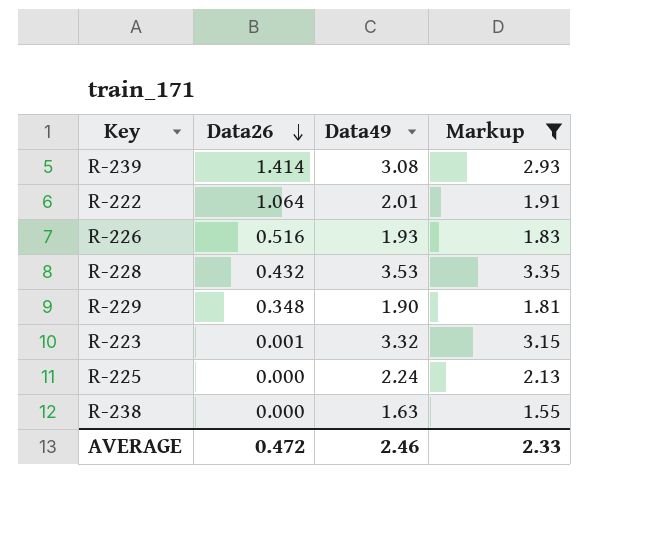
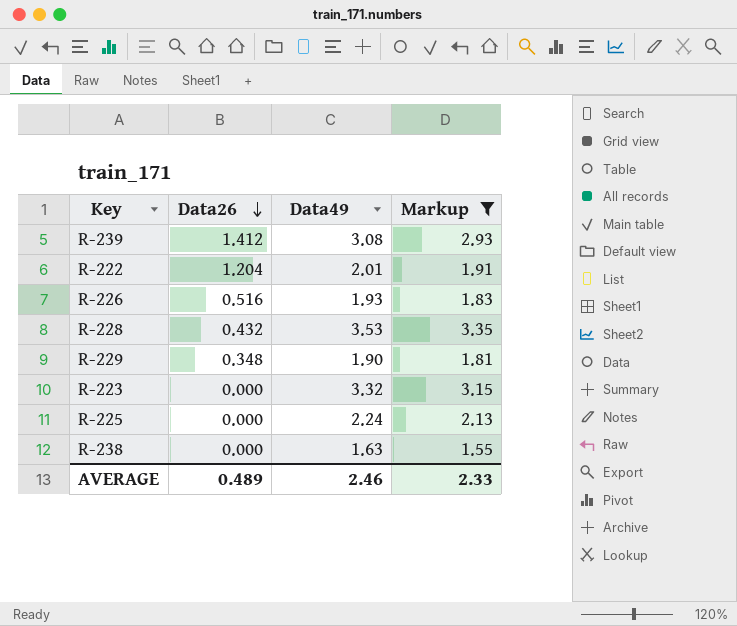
R-239 | Data26: 1.414 -> 1.412
R-222 | Data26: 1.064 -> 1.204
R-223 | Data26: 0.001 -> 0.000
AVERAGE | Data26: 0.472 -> 0.489

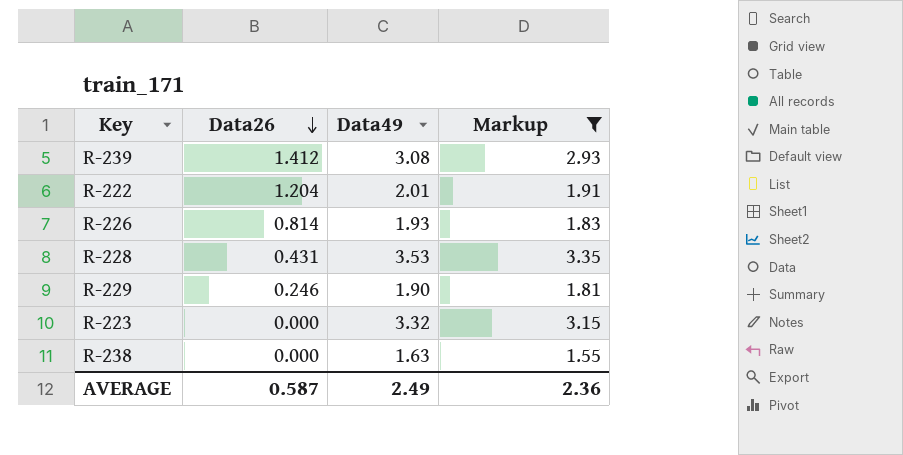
row R-225: 0.000 | 2.24 | 2.13 -> none
R-226 | Data26: 0.516 -> 0.814
R-228 | Data26: 0.432 -> 0.431
R-229 | Data26: 0.348 -> 0.246
AVERAGE | Data26: 0.489 -> 0.587
AVERAGE | Data49: 2.46 -> 2.49
AVERAGE | Markup: 2.33 -> 2.36

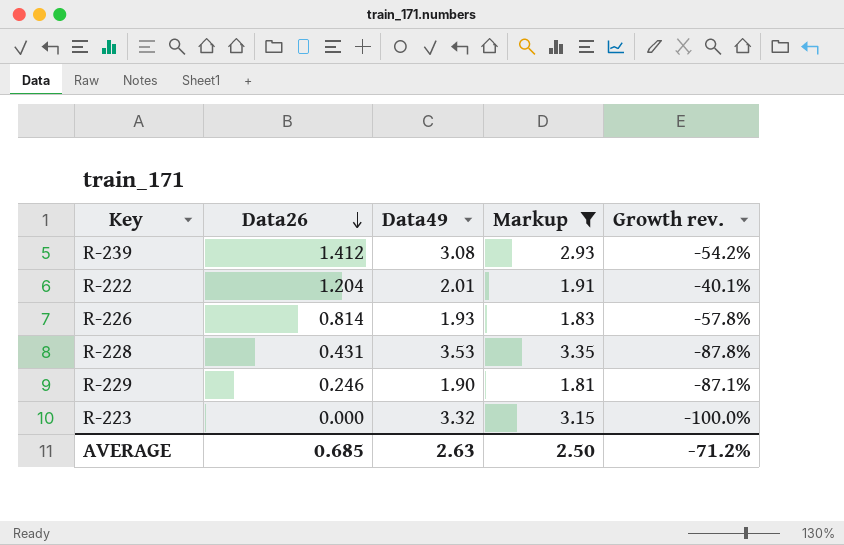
column Growth rev. | formula: none -> ([Data26] - [Data49]) / [Data49]
row R-238: 0.000 | 1.63 | 1.55 -> none
AVERAGE | Data26: 0.587 -> 0.685
AVERAGE | Data49: 2.49 -> 2.63
AVERAGE | Markup: 2.36 -> 2.50

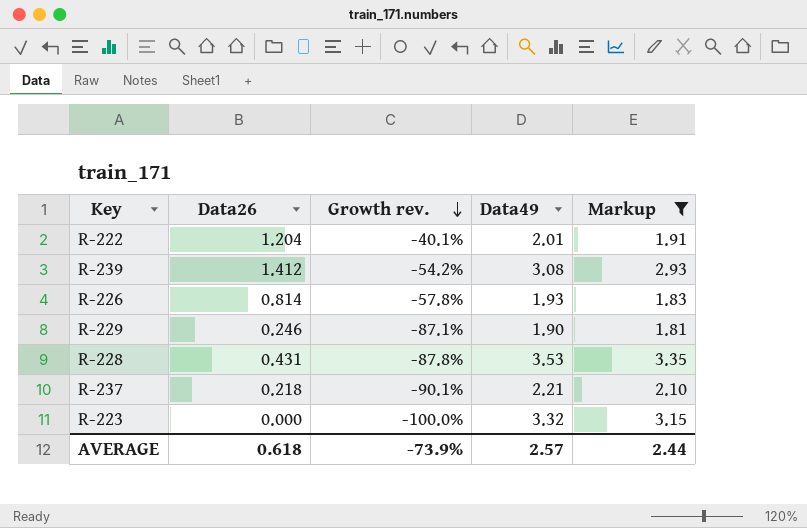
row order: Data26 descending -> Growth rev. descending
column Growth rev. | position: 5 -> 3
row R-237: none -> 0.218 | -90.1% | 2.21 | 2.10
AVERAGE | Data26: 0.685 -> 0.618
AVERAGE | Growth rev.: -71.2% -> -73.9%
AVERAGE | Data49: 2.63 -> 2.57
AVERAGE | Markup: 2.50 -> 2.44

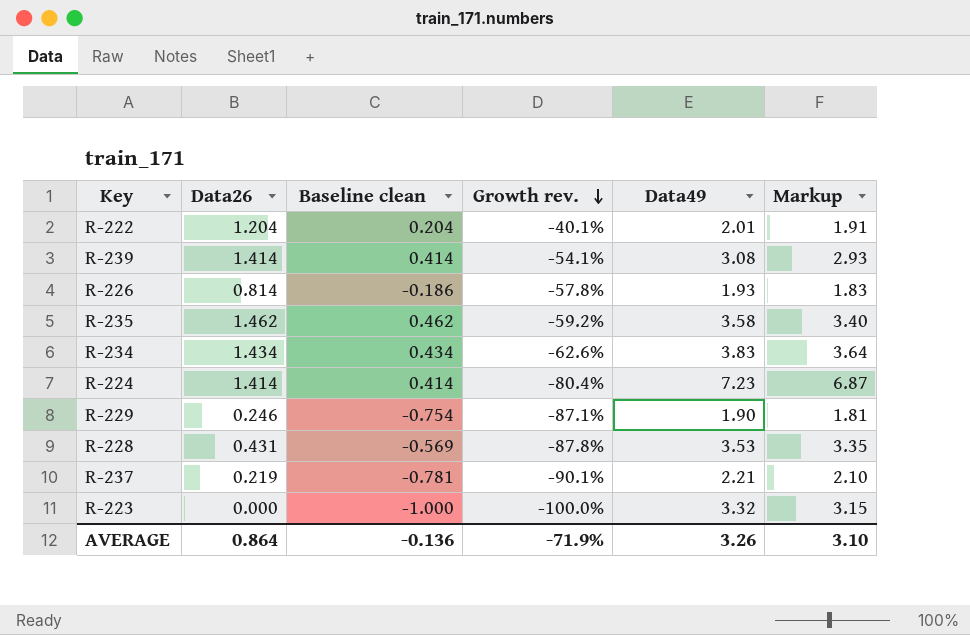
filter: Markup <= 3.35 -> none
column Baseline clean | formula: none -> [Data26] - 1
R-239 | Data26: 1.412 -> 1.414
R-239 | Growth rev.: -54.2% -> -54.1%
R-237 | Data26: 0.218 -> 0.219
AVERAGE | Data26: 0.618 -> 0.864
AVERAGE | Growth rev.: -73.9% -> -71.9%
AVERAGE | Data49: 2.57 -> 3.26
AVERAGE | Markup: 2.44 -> 3.10

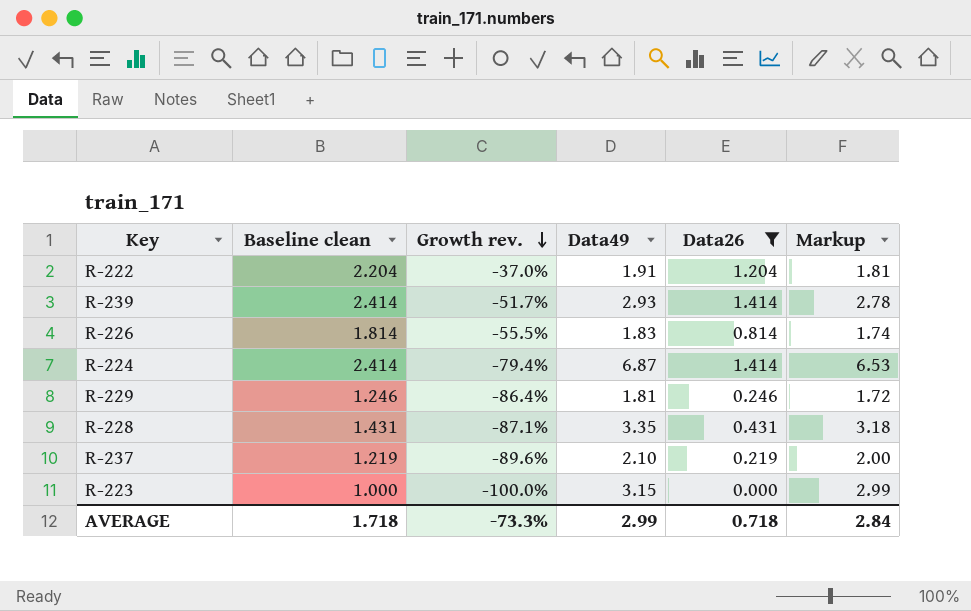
filter: none -> Data26 <= 1.414
column Baseline clean | formula: [Data26] - 1 -> [Data26] + 1
column Data26 | position: 2 -> 5
R-222 | Growth rev.: -40.1% -> -37.0%
R-222 | Data49: 2.01 -> 1.91
R-222 | Markup: 1.91 -> 1.81
R-239 | Growth rev.: -54.1% -> -51.7%
R-239 | Data49: 3.08 -> 2.93
R-239 | Markup: 2.93 -> 2.78
R-226 | Growth rev.: -57.8% -> -55.5%
R-226 | Data49: 1.93 -> 1.83
R-226 | Markup: 1.83 -> 1.74
R-224 | Growth rev.: -80.4% -> -79.4%
R-224 | Data49: 7.23 -> 6.87
R-224 | Markup: 6.87 -> 6.53
R-229 | Growth rev.: -87.1% -> -86.4%
R-229 | Data49: 1.90 -> 1.81
R-229 | Markup: 1.81 -> 1.72
R-228 | Growth rev.: -87.8% -> -87.1%
R-228 | Data49: 3.53 -> 3.35
R-228 | Markup: 3.35 -> 3.18
R-237 | Growth rev.: -90.1% -> -89.6%
R-237 | Data49: 2.21 -> 2.10
R-237 | Markup: 2.10 -> 2.00
R-223 | Data49: 3.32 -> 3.15
R-223 | Markup: 3.15 -> 2.99
AVERAGE | Baseline clean: -0.136 -> 1.718
AVERAGE | Growth rev.: -71.9% -> -73.3%
AVERAGE | Data49: 3.26 -> 2.99
AVERAGE | Data26: 0.864 -> 0.718
AVERAGE | Markup: 3.10 -> 2.84

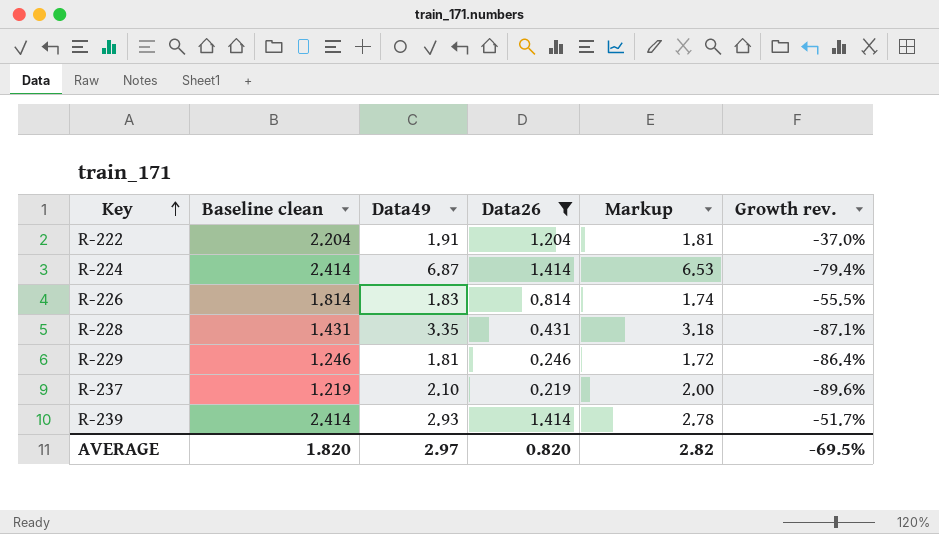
row order: Growth rev. descending -> Key ascending
column Growth rev. | position: 3 -> 6
row R-223: 1.000 | -100.0% | 3.15 | 0.000 | 2.99 -> none
AVERAGE | Baseline clean: 1.718 -> 1.820
AVERAGE | Data49: 2.99 -> 2.97
AVERAGE | Data26: 0.718 -> 0.820
AVERAGE | Markup: 2.84 -> 2.82
AVERAGE | Growth rev.: -73.3% -> -69.5%

